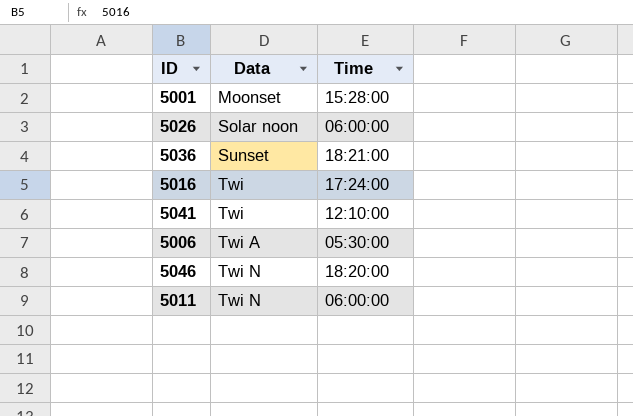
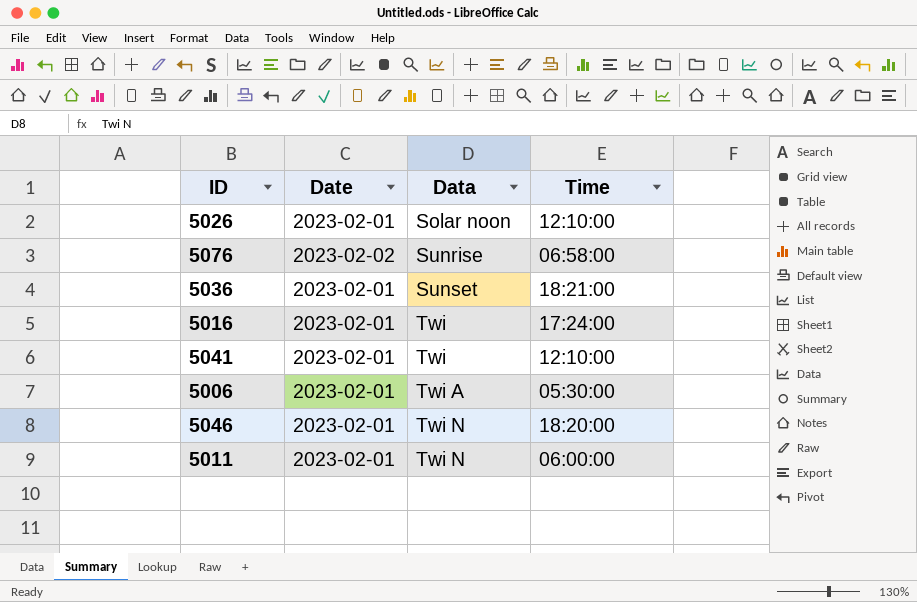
column Date | position: none -> 2
row 5001: Moonset | 15:28:00 -> none
5026 | Time: 06:00:00 -> 12:10:00
row 5076: none -> 2023-02-02 | Sunrise | 06:58:00

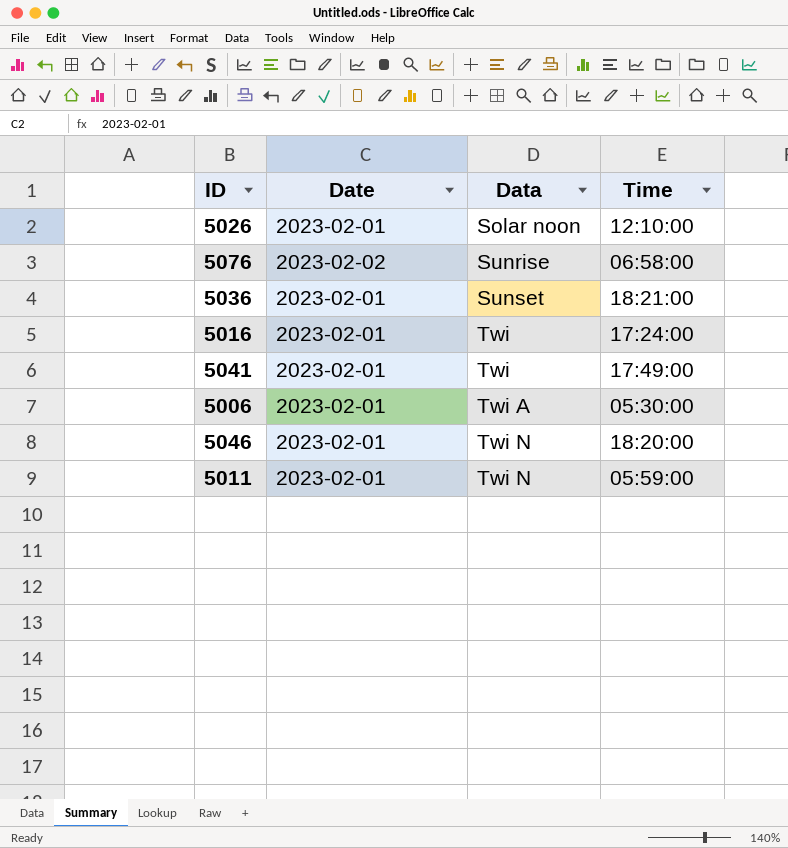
5041 | Time: 12:10:00 -> 17:49:00
5011 | Time: 06:00:00 -> 05:59:00

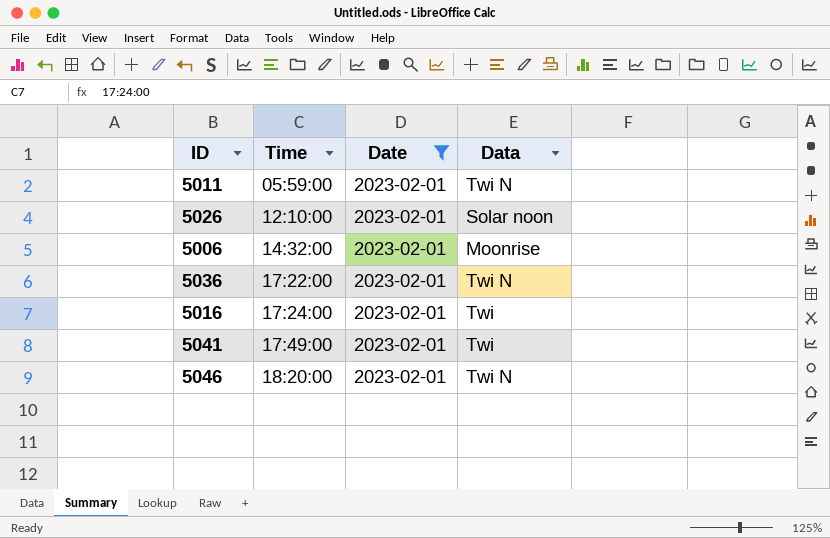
filter: none -> Date = 2023-02-01
row order: Data ascending -> Time ascending
column Time | position: 4 -> 2
5006 | Time: 05:30:00 -> 14:32:00
5006 | Data: Twi A -> Moonrise
5036 | Time: 18:21:00 -> 17:22:00
5036 | Data: Sunset -> Twi N

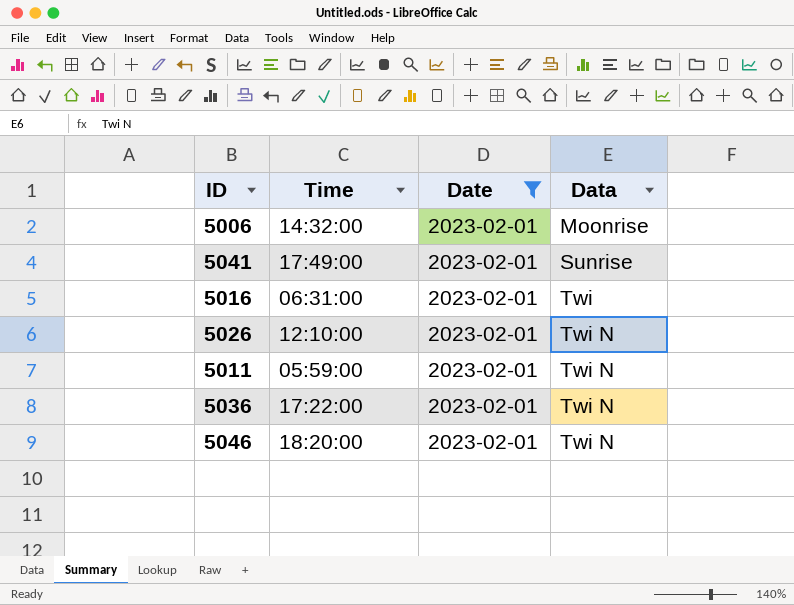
row order: Time ascending -> Data ascending
5041 | Data: Twi -> Sunrise
5016 | Time: 17:24:00 -> 06:31:00
5026 | Data: Solar noon -> Twi N

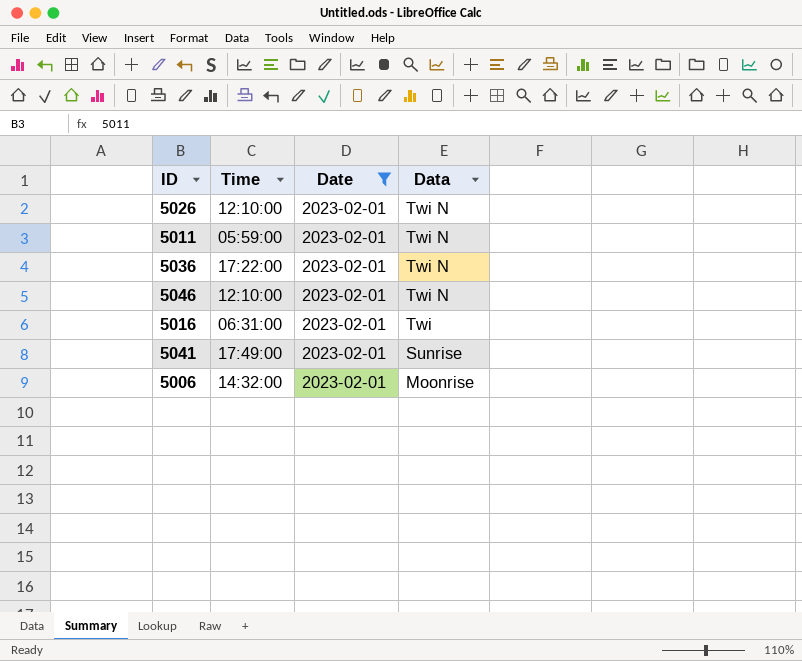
row order: Data ascending -> Data descending
5046 | Time: 18:20:00 -> 12:10:00

